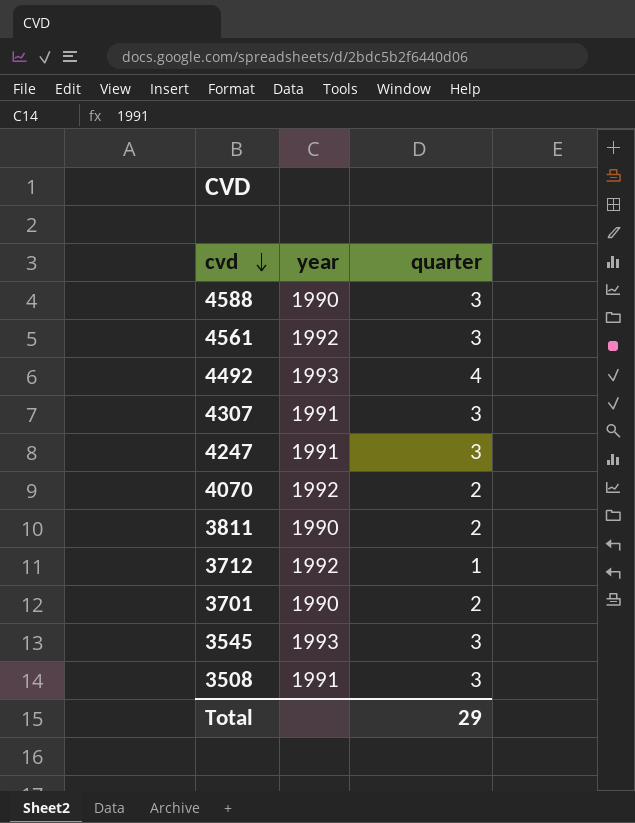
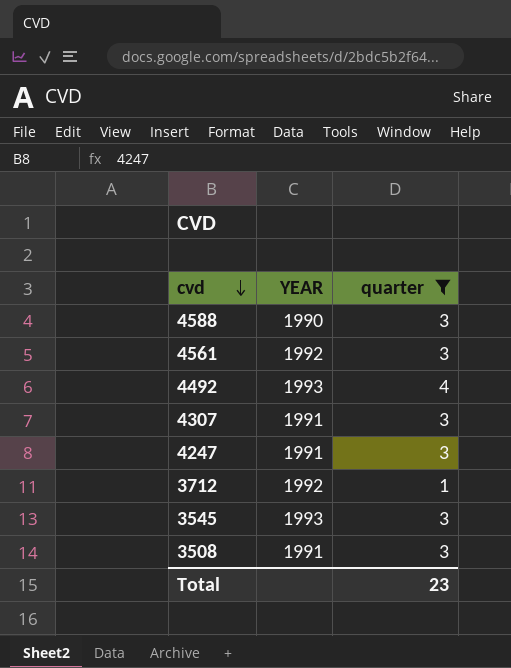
filter: none -> quarter != 2
column name: year -> YEAR
Total | quarter: 29 -> 23

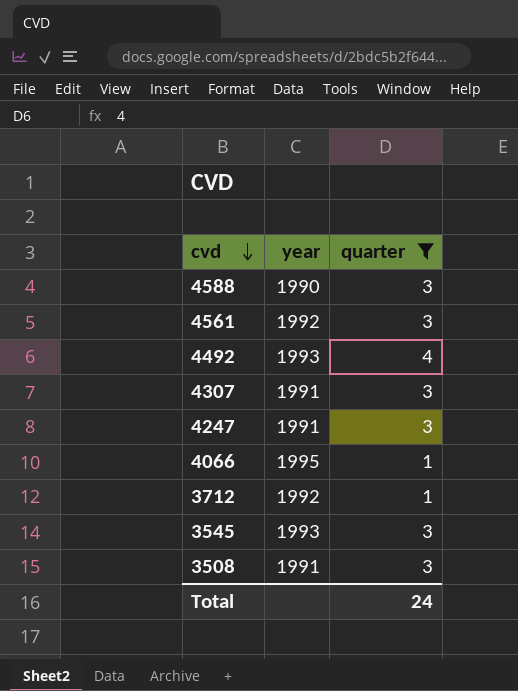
column name: YEAR -> year
row 4066: none -> 1995 | 1
Total | quarter: 23 -> 24

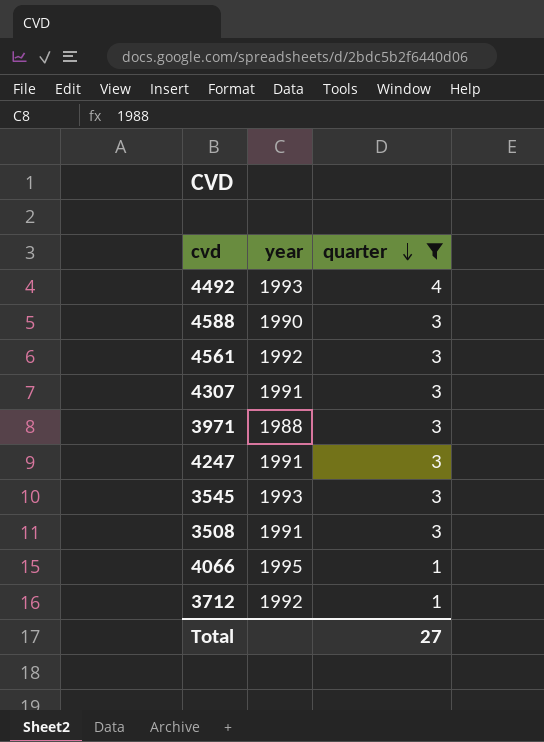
row order: cvd descending -> quarter descending
row 3971: none -> 1988 | 3
Total | quarter: 24 -> 27

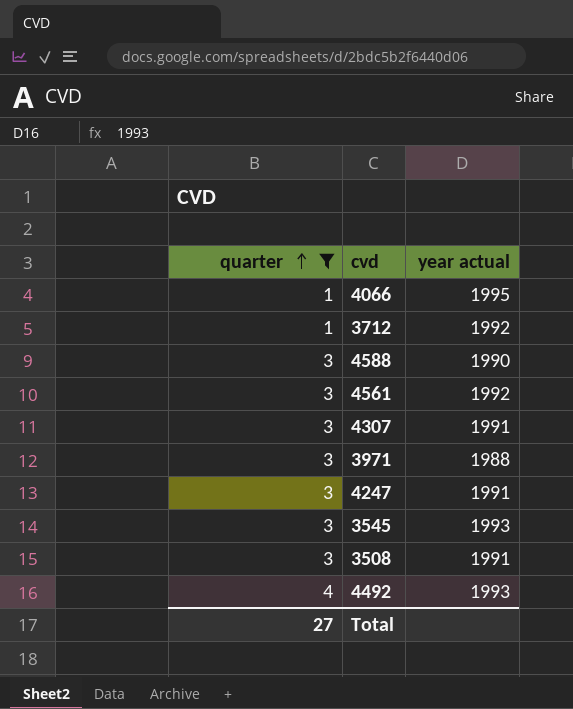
row order: quarter descending -> quarter ascending
column quarter | position: 3 -> 1
column name: year -> year actual

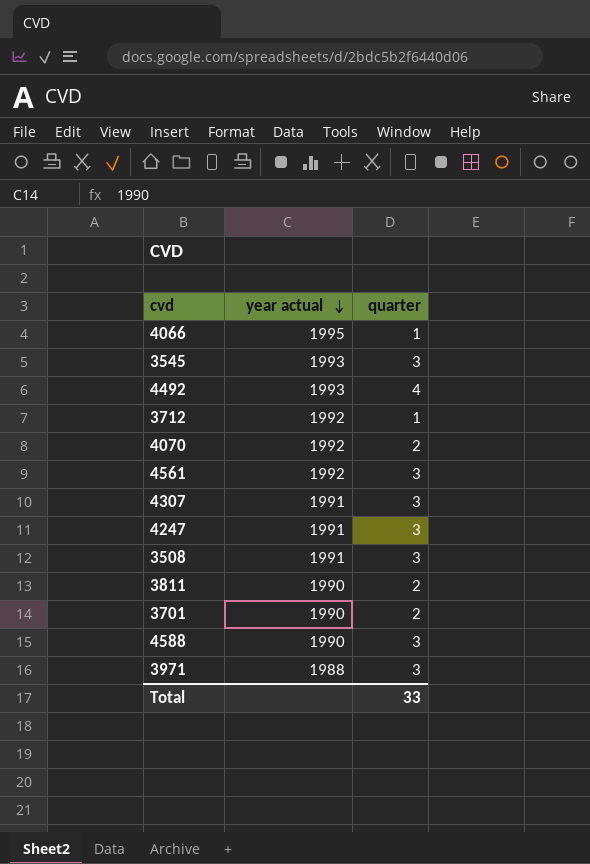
filter: quarter != 2 -> none
row order: quarter ascending -> year actual descending
column quarter | position: 1 -> 3
Total | quarter: 27 -> 33

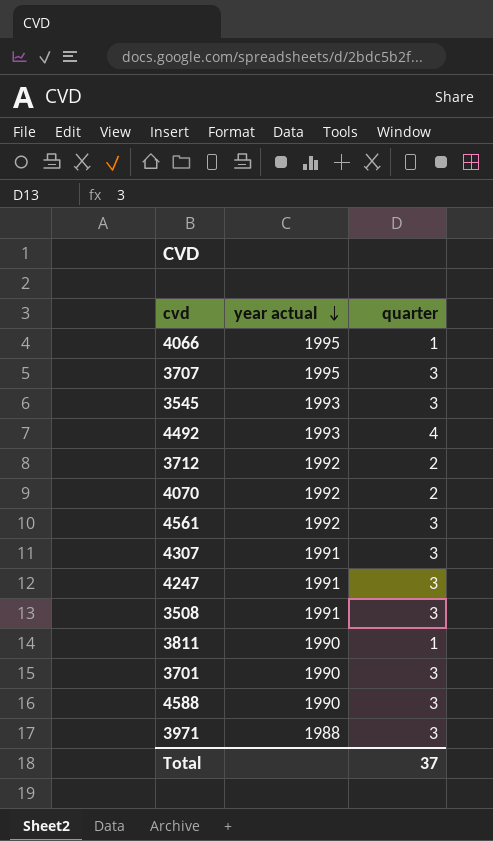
row 3707: none -> 1995 | 3
3712 | quarter: 1 -> 2
3811 | quarter: 2 -> 1
3701 | quarter: 2 -> 3
Total | quarter: 33 -> 37

